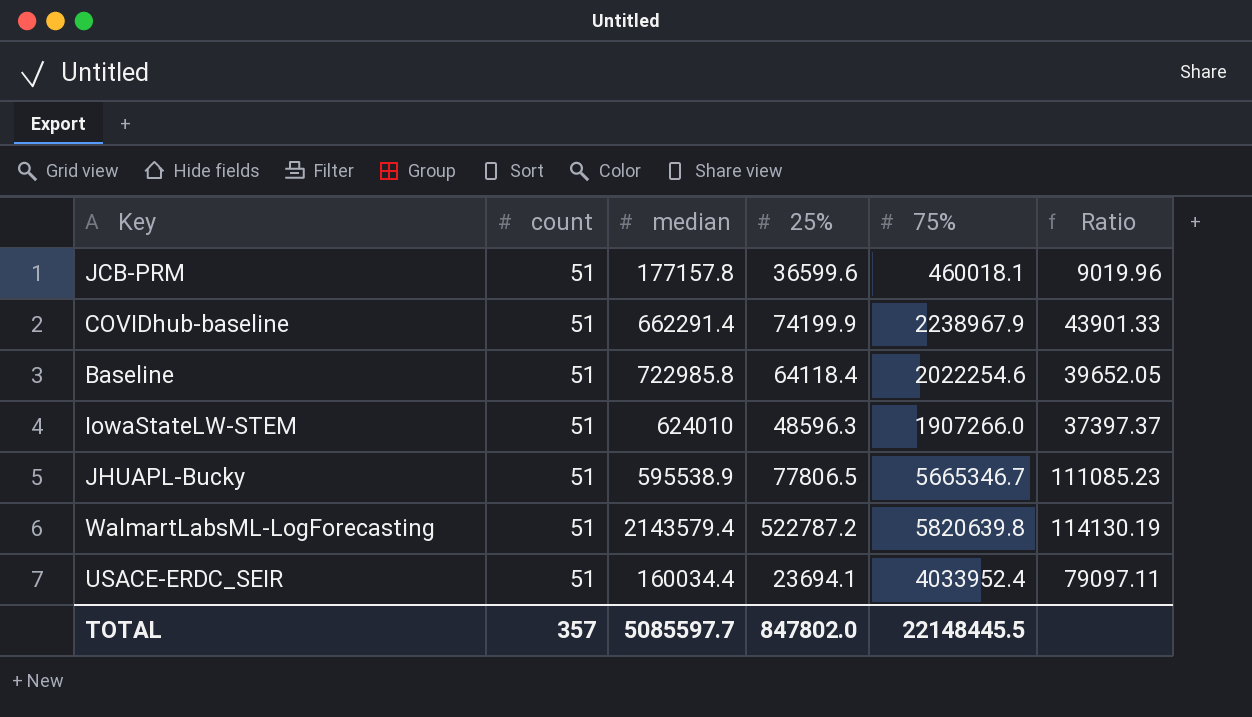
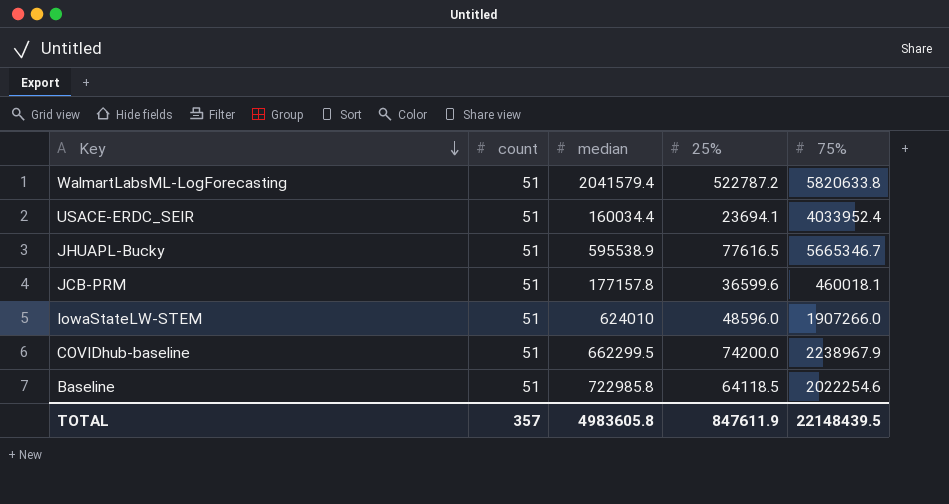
row order: none -> Key descending
column Ratio | formula: [75%] / [count] -> none
WalmartLabsML-LogForecasting | median: 2143579.4 -> 2041579.4
WalmartLabsML-LogForecasting | 75%: 5820639.8 -> 5820633.8
JHUAPL-Bucky | 25%: 77806.5 -> 77616.5
IowaStateLW-STEM | 25%: 48596.3 -> 48596.0
COVIDhub-baseline | median: 662291.4 -> 662299.5
COVIDhub-baseline | 25%: 74199.9 -> 74200.0
Baseline | 25%: 64118.4 -> 64118.5
TOTAL | median: 5085597.7 -> 4983605.8
TOTAL | 25%: 847802.0 -> 847611.9
TOTAL | 75%: 22148445.5 -> 22148439.5

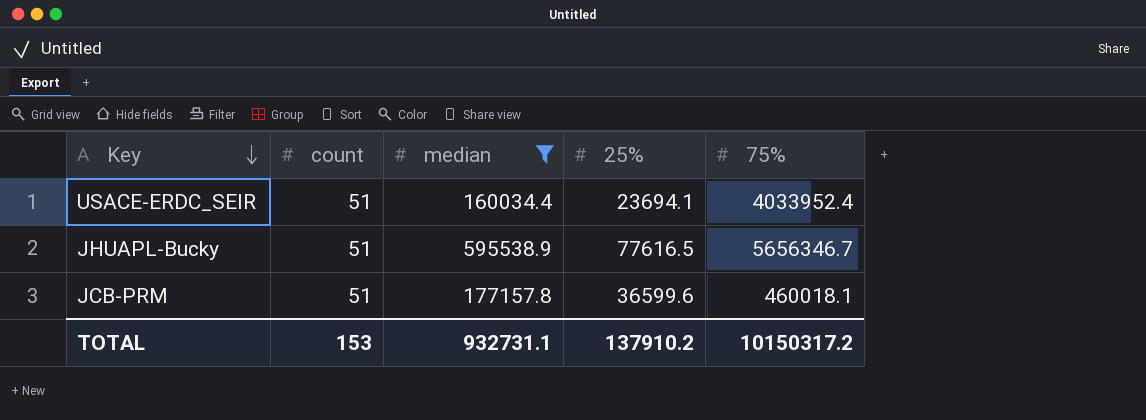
filter: none -> median <= 595538.9
JHUAPL-Bucky | 75%: 5665346.7 -> 5656346.7
TOTAL | count: 357 -> 153
TOTAL | median: 4983605.8 -> 932731.1
TOTAL | 25%: 847611.9 -> 137910.2
TOTAL | 75%: 22148439.5 -> 10150317.2

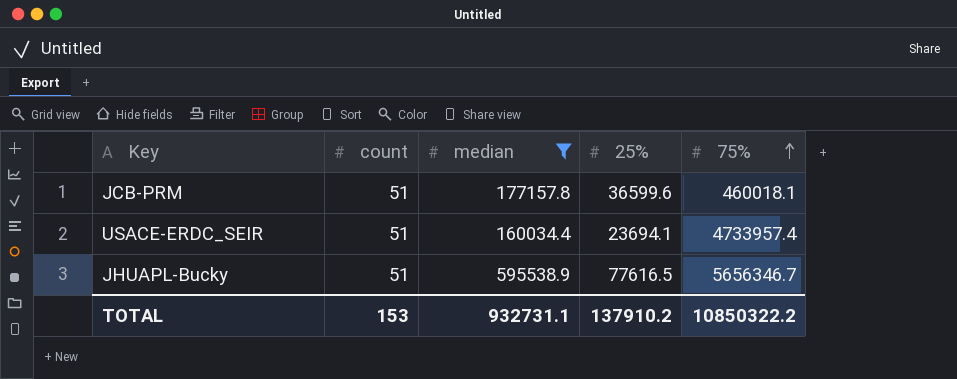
row order: Key descending -> 75% ascending
USACE-ERDC_SEIR | 75%: 4033952.4 -> 4733957.4
TOTAL | 75%: 10150317.2 -> 10850322.2

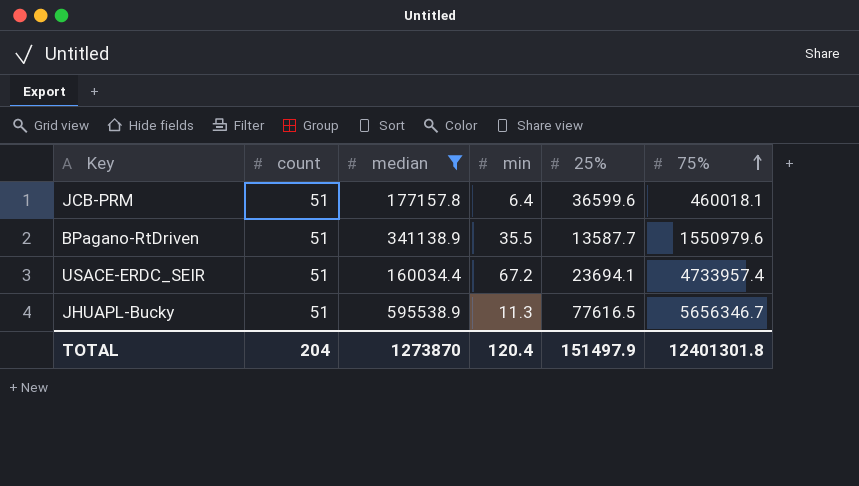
column min | position: none -> 4
row BPagano-RtDriven: none -> 51 | 341138.9 | 35.5 | 13587.7 | 1550979.6
TOTAL | count: 153 -> 204
TOTAL | median: 932731.1 -> 1273870
TOTAL | 25%: 137910.2 -> 151497.9
TOTAL | 75%: 10850322.2 -> 12401301.8

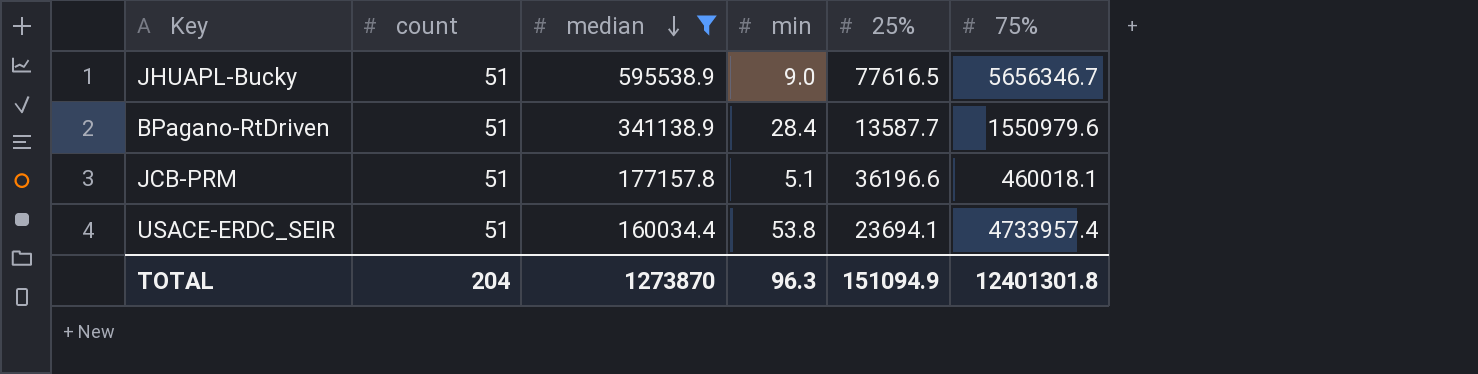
row order: 75% ascending -> median descending
JHUAPL-Bucky | min: 11.3 -> 9.0
BPagano-RtDriven | min: 35.5 -> 28.4
JCB-PRM | min: 6.4 -> 5.1
JCB-PRM | 25%: 36599.6 -> 36196.6
USACE-ERDC_SEIR | min: 67.2 -> 53.8
TOTAL | min: 120.4 -> 96.3
TOTAL | 25%: 151497.9 -> 151094.9

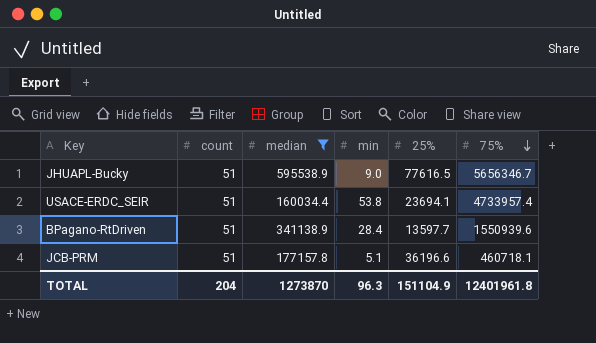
row order: median descending -> 75% descending
BPagano-RtDriven | 25%: 13587.7 -> 13597.7
BPagano-RtDriven | 75%: 1550979.6 -> 1550939.6
JCB-PRM | 75%: 460018.1 -> 460718.1
TOTAL | 25%: 151094.9 -> 151104.9
TOTAL | 75%: 12401301.8 -> 12401961.8

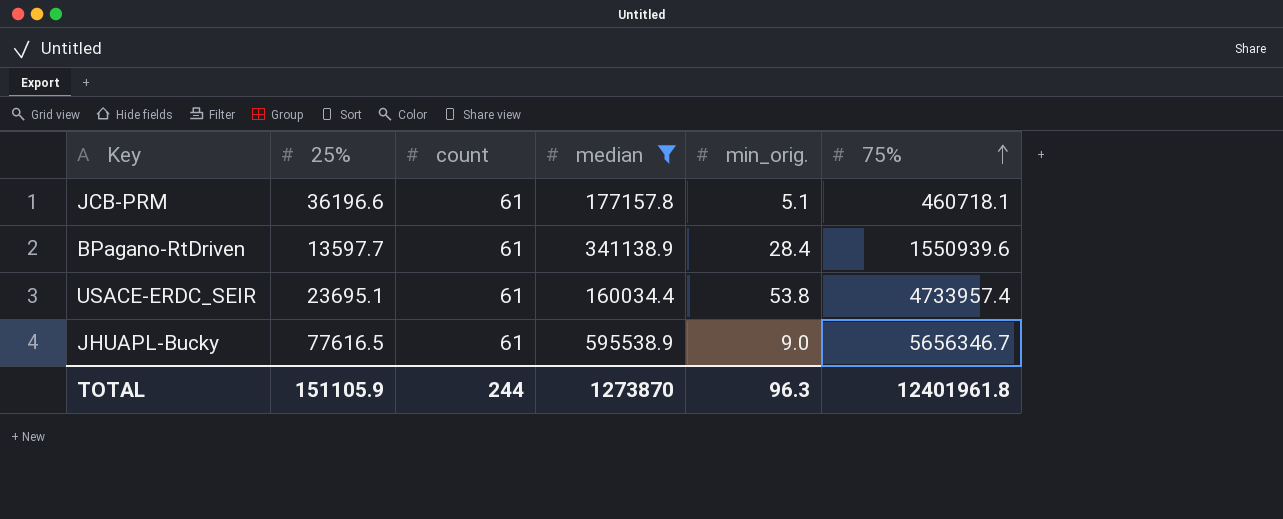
row order: 75% descending -> 75% ascending
column 25% | position: 5 -> 2
column name: min -> min_orig.
JCB-PRM | count: 51 -> 61
BPagano-RtDriven | count: 51 -> 61
USACE-ERDC_SEIR | 25%: 23694.1 -> 23695.1
USACE-ERDC_SEIR | count: 51 -> 61
JHUAPL-Bucky | count: 51 -> 61
TOTAL | 25%: 151104.9 -> 151105.9
TOTAL | count: 204 -> 244

